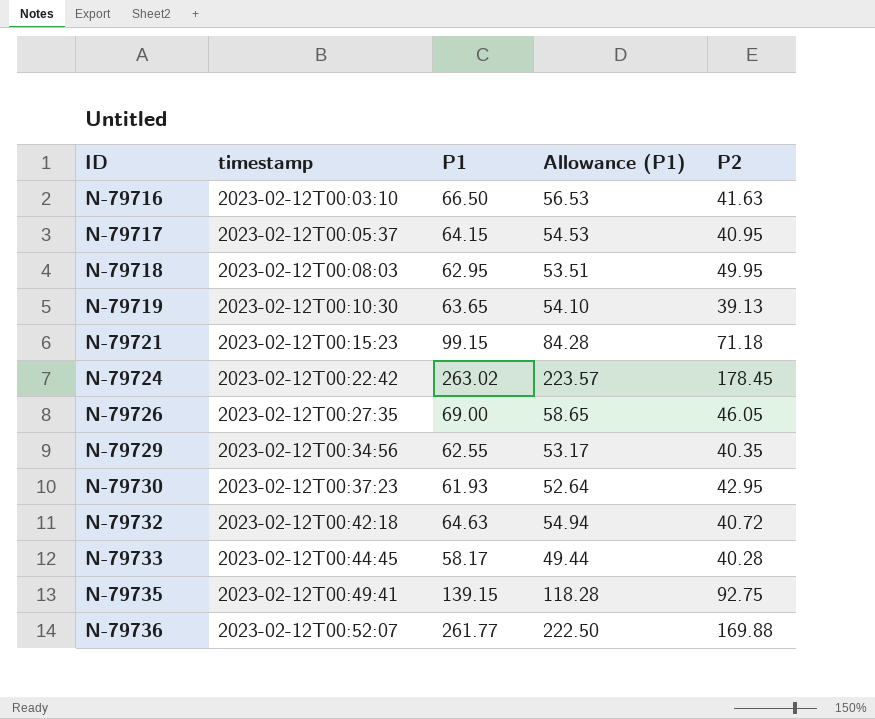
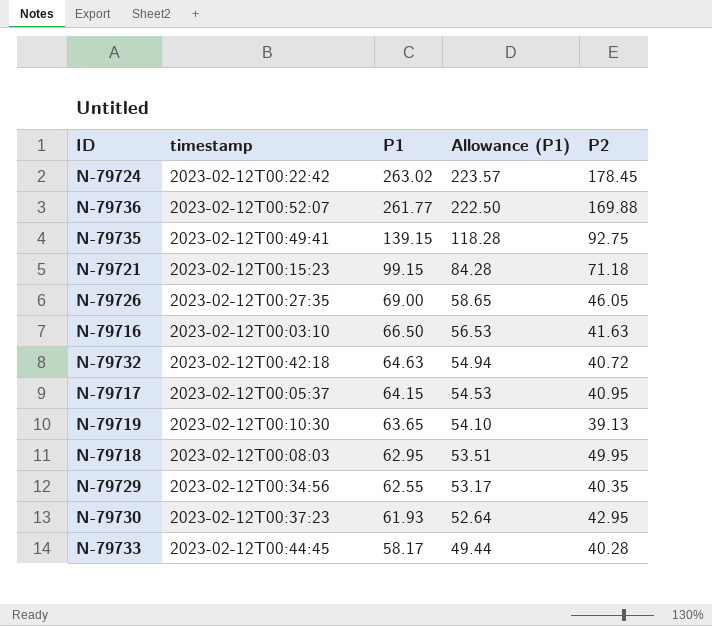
row order: ID ascending -> P1 descending

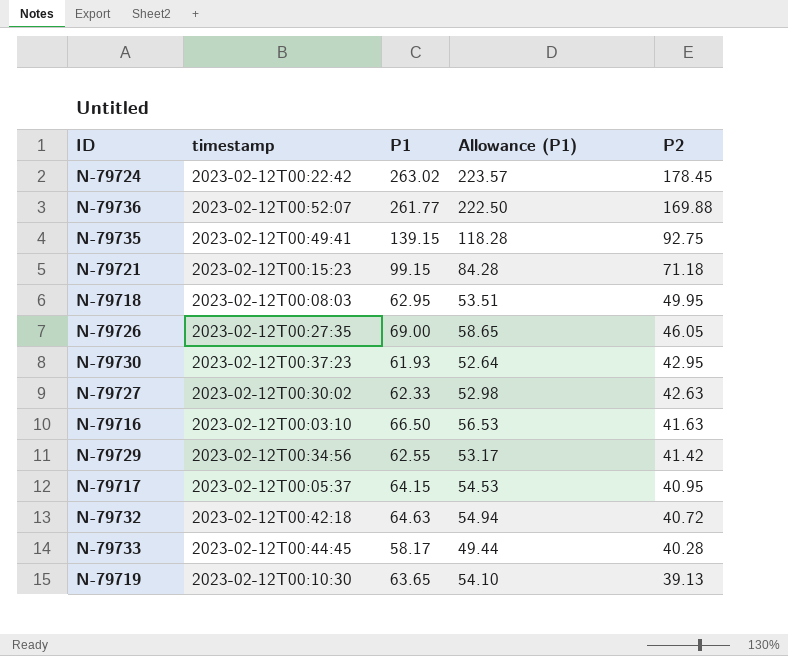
row order: P1 descending -> P2 descending
row N-79727: none -> 2023-02-12T00:30:02 | 62.33 | 52.98 | 42.63
N-79729 | P2: 40.35 -> 41.42

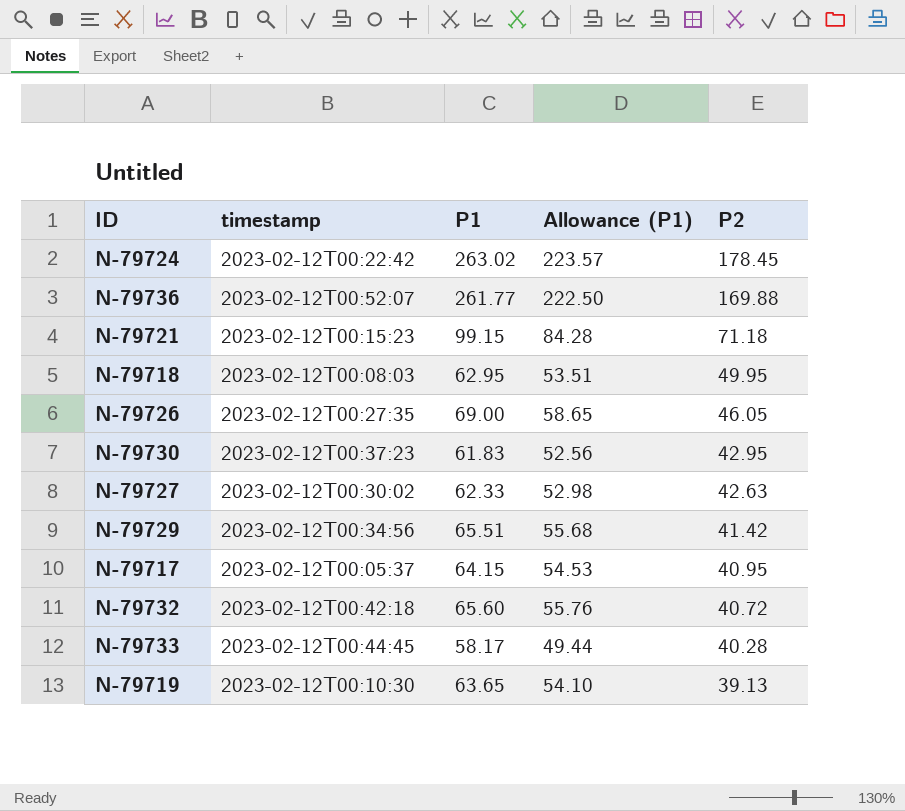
row N-79735: 2023-02-12T00:49:41 | 139.15 | 118.28 | 92.75 -> none
row N-79716: 2023-02-12T00:03:10 | 66.50 | 56.53 | 41.63 -> none
N-79730 | P1: 61.93 -> 61.83
N-79730 | Allowance (P1): 52.64 -> 52.56
N-79729 | P1: 62.55 -> 65.51
N-79729 | Allowance (P1): 53.17 -> 55.68
N-79732 | P1: 64.63 -> 65.60
N-79732 | Allowance (P1): 54.94 -> 55.76

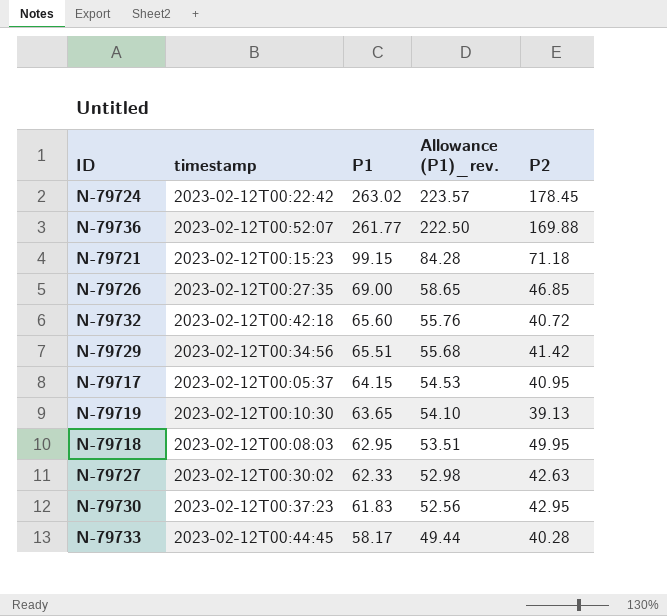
row order: P2 descending -> P1 descending
column name: Allowance (P1) -> Allowance (P1)_rev.
N-79726 | P2: 46.05 -> 46.85

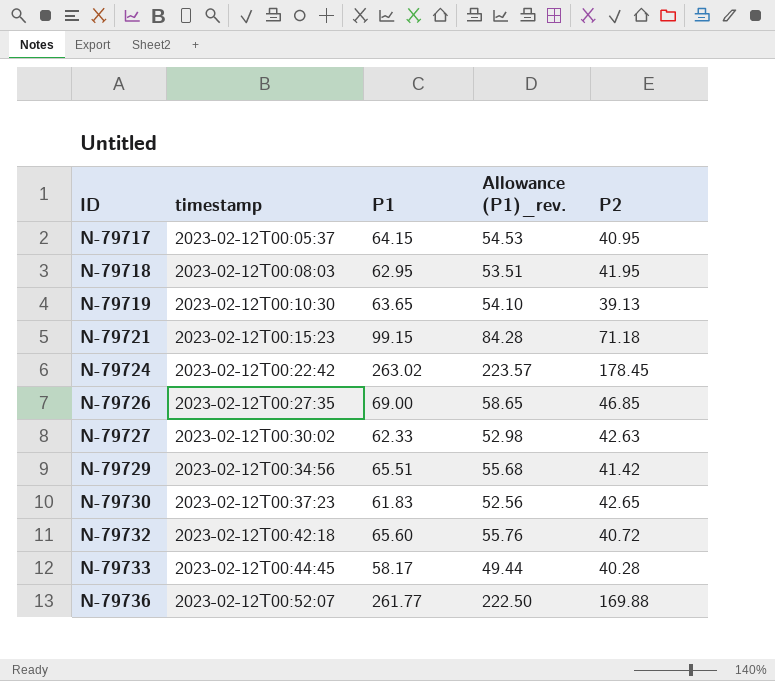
row order: P1 descending -> ID ascending
N-79718 | P2: 49.95 -> 41.95
N-79730 | P2: 42.95 -> 42.65

